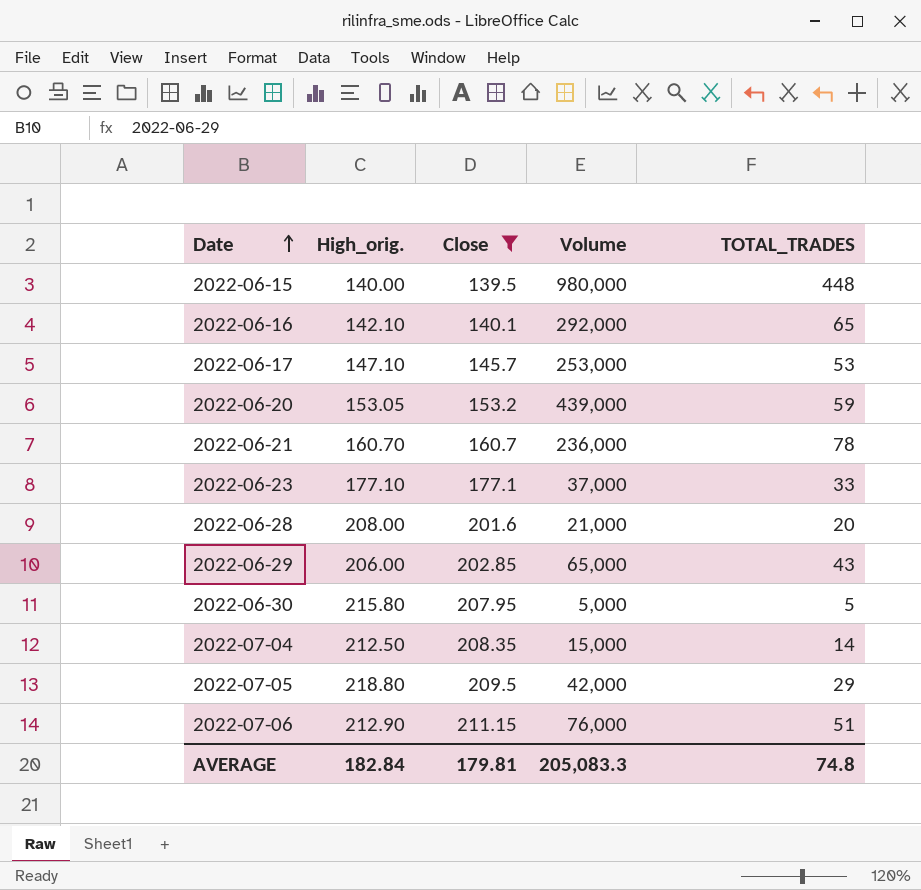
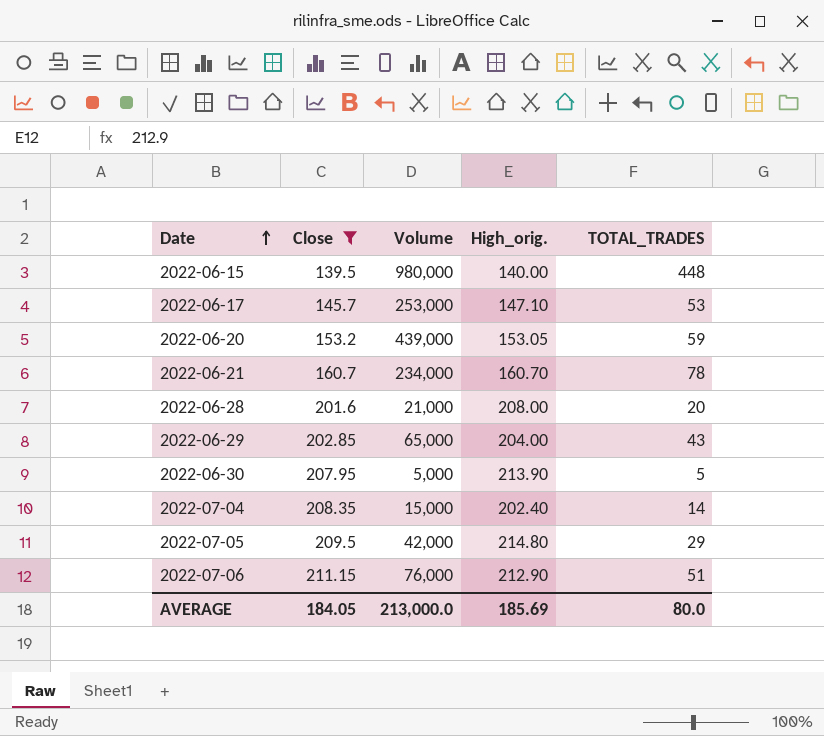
column High_orig. | position: 2 -> 4
row 2022-06-16: 142.10 | 140.1 | 292,000 | 65 -> none
row 2022-06-23: 177.10 | 177.1 | 37,000 | 33 -> none
2022-06-21 | Volume: 236,000 -> 234,000
2022-06-29 | High_orig.: 206.00 -> 204.00
2022-06-30 | High_orig.: 215.80 -> 213.90
2022-07-04 | High_orig.: 212.50 -> 202.40
2022-07-05 | High_orig.: 218.80 -> 214.80
AVERAGE | Close: 179.81 -> 184.05
AVERAGE | Volume: 205,083.3 -> 213,000.0
AVERAGE | High_orig.: 182.84 -> 185.69
AVERAGE | TOTAL_TRADES: 74.8 -> 80.0

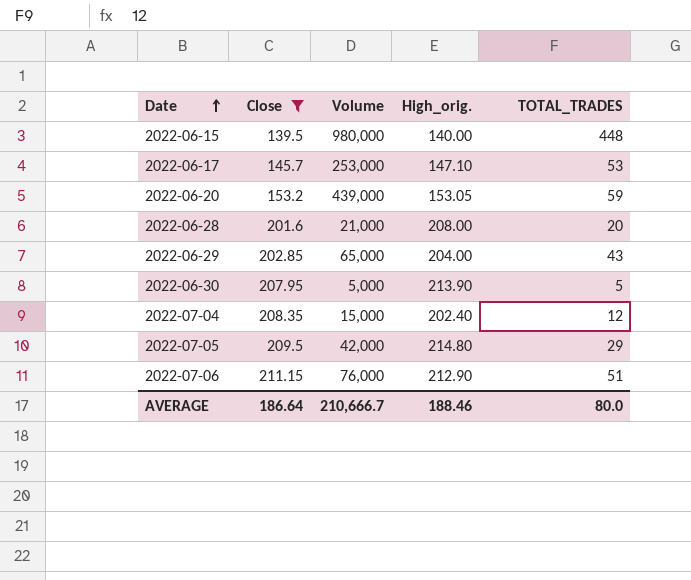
row 2022-06-21: 160.7 | 234,000 | 160.70 | 78 -> none
2022-07-04 | TOTAL_TRADES: 14 -> 12
AVERAGE | Close: 184.05 -> 186.64
AVERAGE | Volume: 213,000.0 -> 210,666.7
AVERAGE | High_orig.: 185.69 -> 188.46

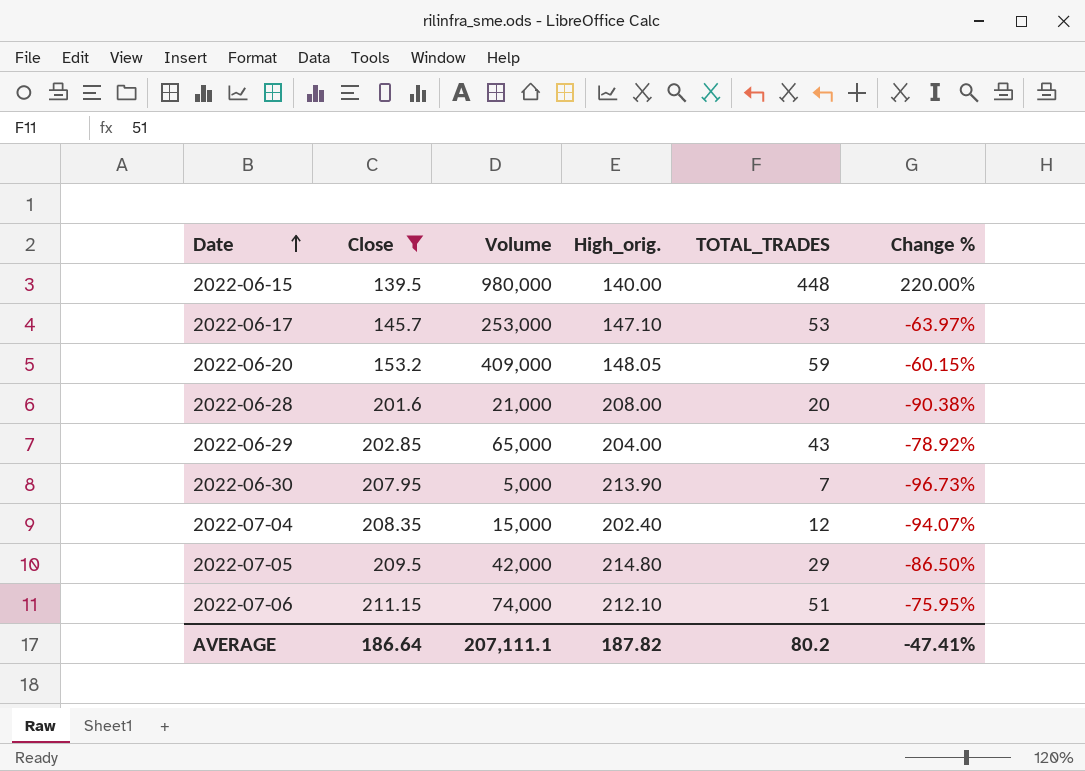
column Change % | formula: none -> ([TOTAL_TRADES] - [High_orig.]) / [High_orig.]
2022-06-20 | Volume: 439,000 -> 409,000
2022-06-20 | High_orig.: 153.05 -> 148.05
2022-06-30 | TOTAL_TRADES: 5 -> 7
2022-07-06 | Volume: 76,000 -> 74,000
2022-07-06 | High_orig.: 212.90 -> 212.10
AVERAGE | Volume: 210,666.7 -> 207,111.1
AVERAGE | High_orig.: 188.46 -> 187.82
AVERAGE | TOTAL_TRADES: 80.0 -> 80.2

